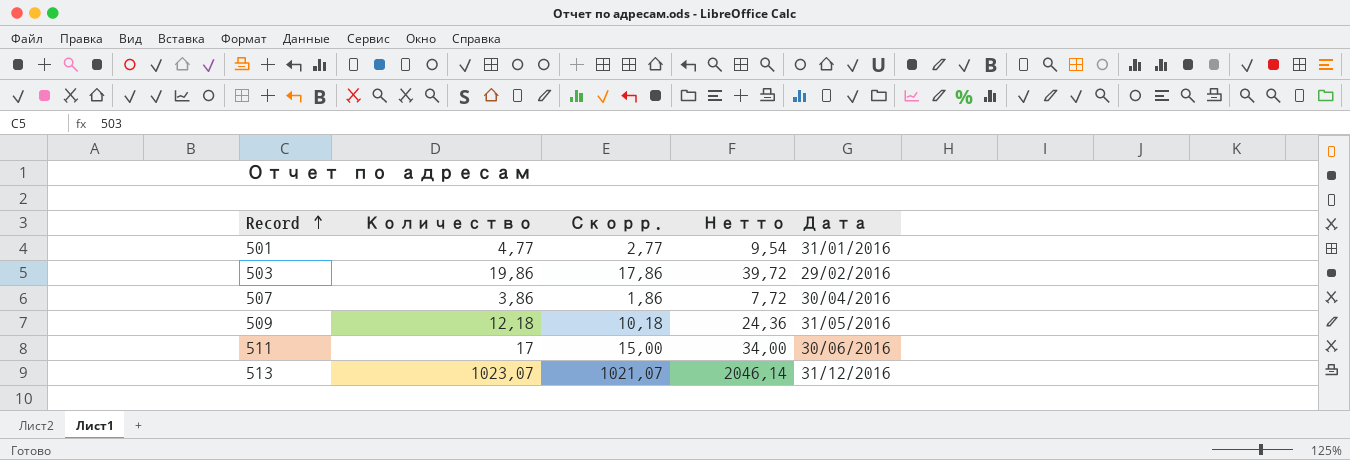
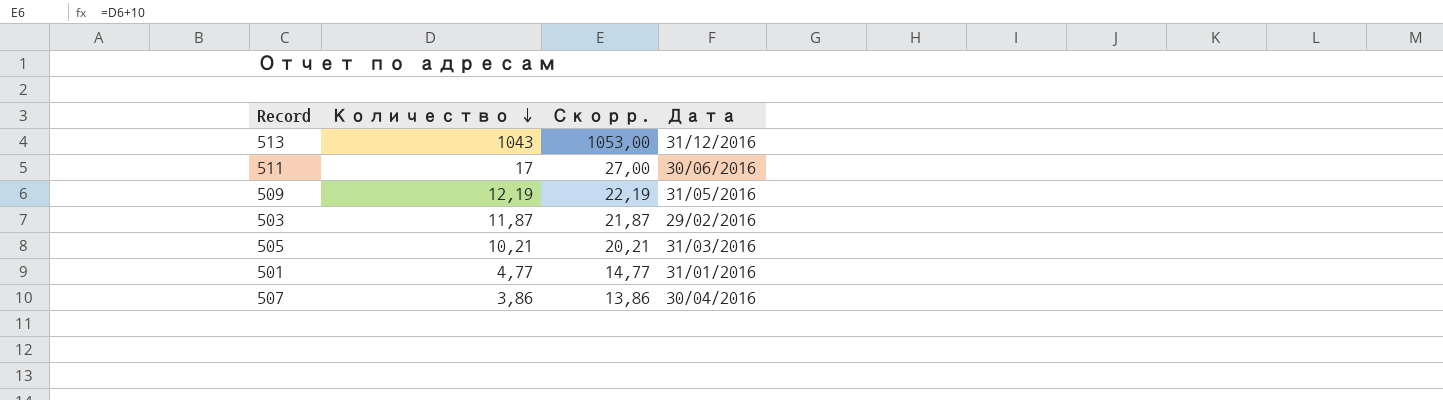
row order: Record ascending -> Количество descending
column Нетто | formula: [Количество] * 2 -> none
column Скорр. | formula: [Количество] - 2 -> [Количество] + 10
513 | Количество: 1023,07 -> 1043
509 | Количество: 12,18 -> 12,19
503 | Количество: 19,86 -> 11,87
row 505: none -> 10,21 | 20,21 | 31/03/2016

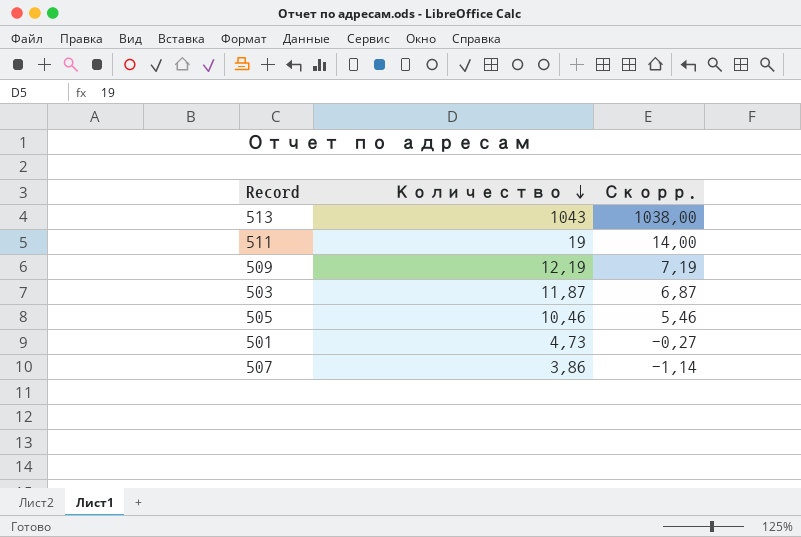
column Дата | position: 4 -> none
column Скорр. | formula: [Количество] + 10 -> [Количество] - 5
511 | Количество: 17 -> 19
505 | Количество: 10,21 -> 10,46
501 | Количество: 4,77 -> 4,73

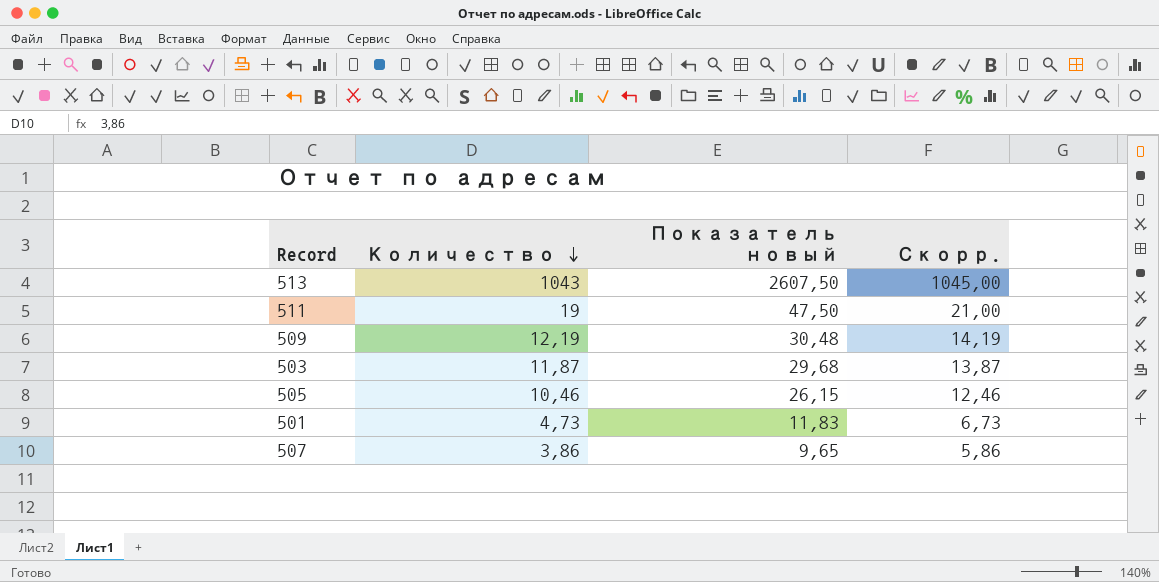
column Показатель новый | formula: none -> [Количество] * 2,5
column Скорр. | formula: [Количество] - 5 -> [Количество] + 2

